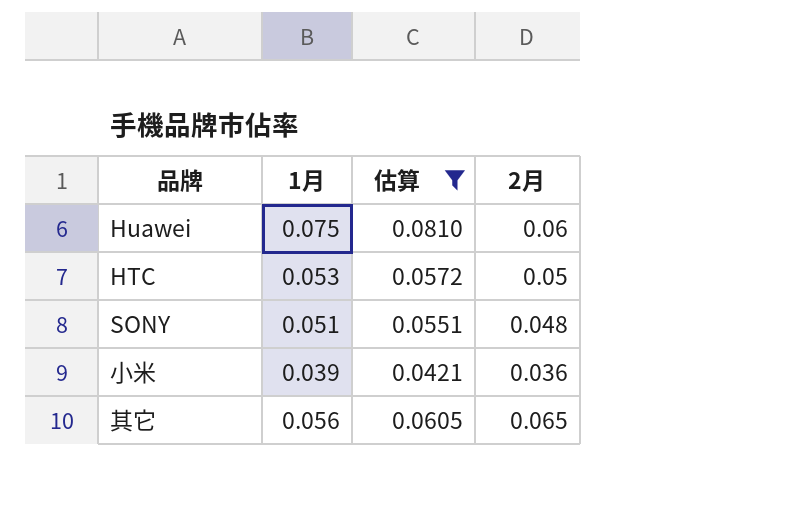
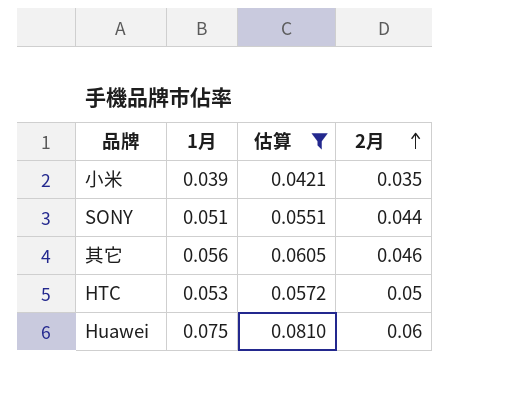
row order: none -> 2月 ascending
小米 | 2月: 0.036 -> 0.035
SONY | 2月: 0.048 -> 0.044
其它 | 2月: 0.065 -> 0.046

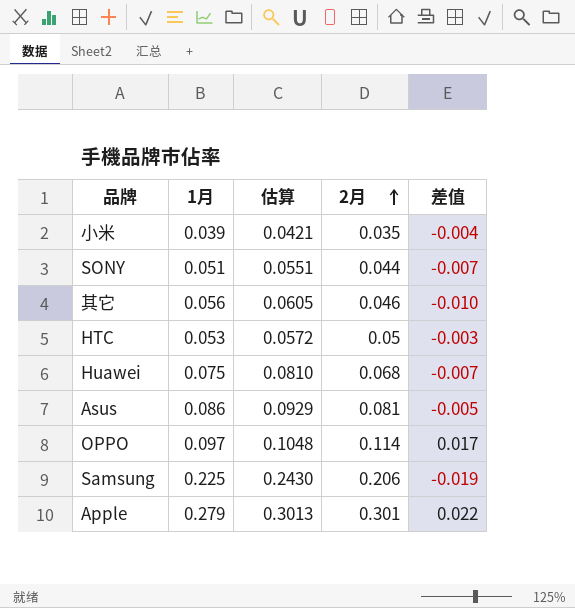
filter: 估算 <= 0.0810 -> none
column 差值 | formula: none -> [2月] - [1月]
Huawei | 2月: 0.06 -> 0.068

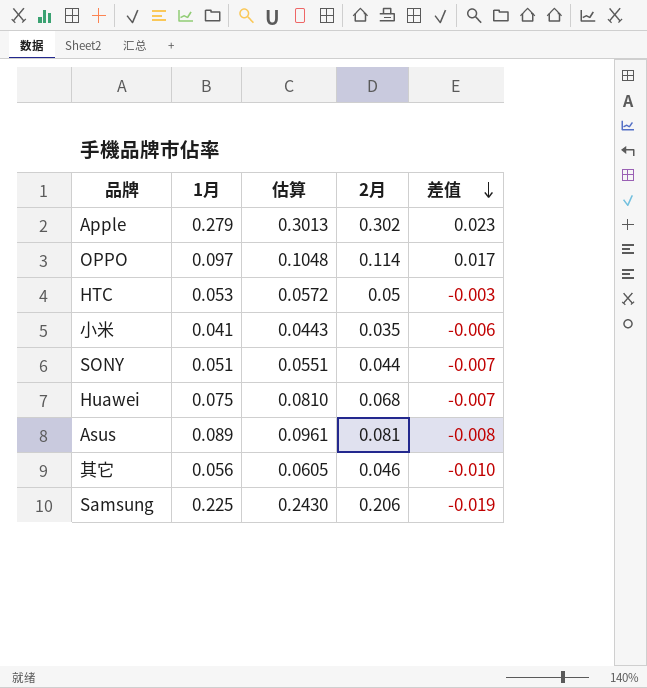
row order: 2月 ascending -> 差值 descending
Apple | 2月: 0.301 -> 0.302
Apple | 差值: 0.022 -> 0.023
小米 | 1月: 0.039 -> 0.041
小米 | 估算: 0.0421 -> 0.0443
小米 | 差值: -0.004 -> -0.006
Asus | 1月: 0.086 -> 0.089
Asus | 估算: 0.0929 -> 0.0961
Asus | 差值: -0.005 -> -0.008

